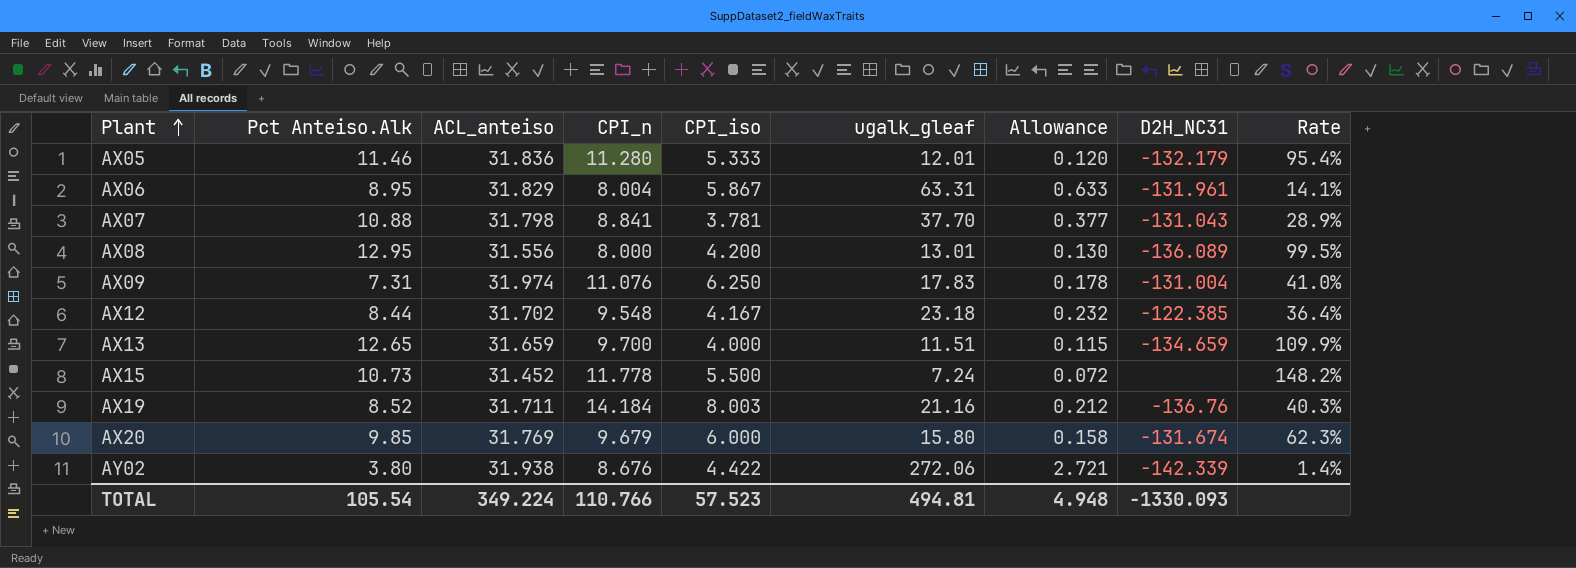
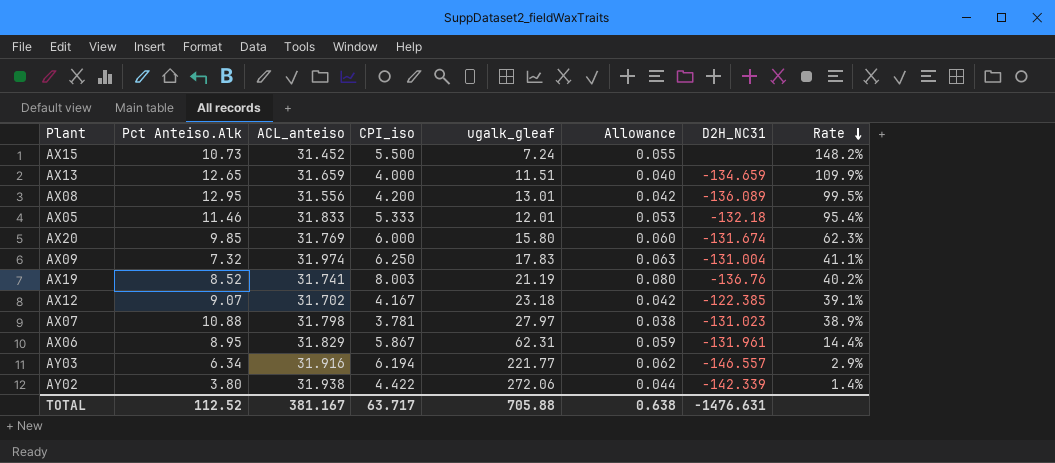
row order: Plant ascending -> Rate descending
column CPI_n | position: 4 -> none
column Allowance | formula: [ugalk_gleaf] * 0.01 -> [CPI_iso] * 0.01
AX05 | ACL_anteiso: 31.836 -> 31.833
AX05 | D2H_NC31: -132.179 -> -132.18
AX09 | Pct Anteiso.Alk: 7.31 -> 7.32
AX09 | Rate: 41.0% -> 41.1%
AX19 | ACL_anteiso: 31.711 -> 31.741
AX19 | ugalk_gleaf: 21.16 -> 21.19
AX19 | Rate: 40.3% -> 40.2%
AX12 | Pct Anteiso.Alk: 8.44 -> 9.07
AX12 | Rate: 36.4% -> 39.1%
AX07 | ugalk_gleaf: 37.70 -> 27.97
AX07 | D2H_NC31: -131.043 -> -131.023
AX07 | Rate: 28.9% -> 38.9%
AX06 | ugalk_gleaf: 63.31 -> 62.31
AX06 | Rate: 14.1% -> 14.4%
row AY03: none -> 6.34 | 31.916 | 6.194 | 221.77 | 0.062 | -146.557 | 2.9%
TOTAL | Pct Anteiso.Alk: 105.54 -> 112.52
TOTAL | ACL_anteiso: 349.224 -> 381.167
TOTAL | CPI_iso: 57.523 -> 63.717
TOTAL | ugalk_gleaf: 494.81 -> 705.88
TOTAL | Allowance: 4.948 -> 0.638
TOTAL | D2H_NC31: -1330.093 -> -1476.631

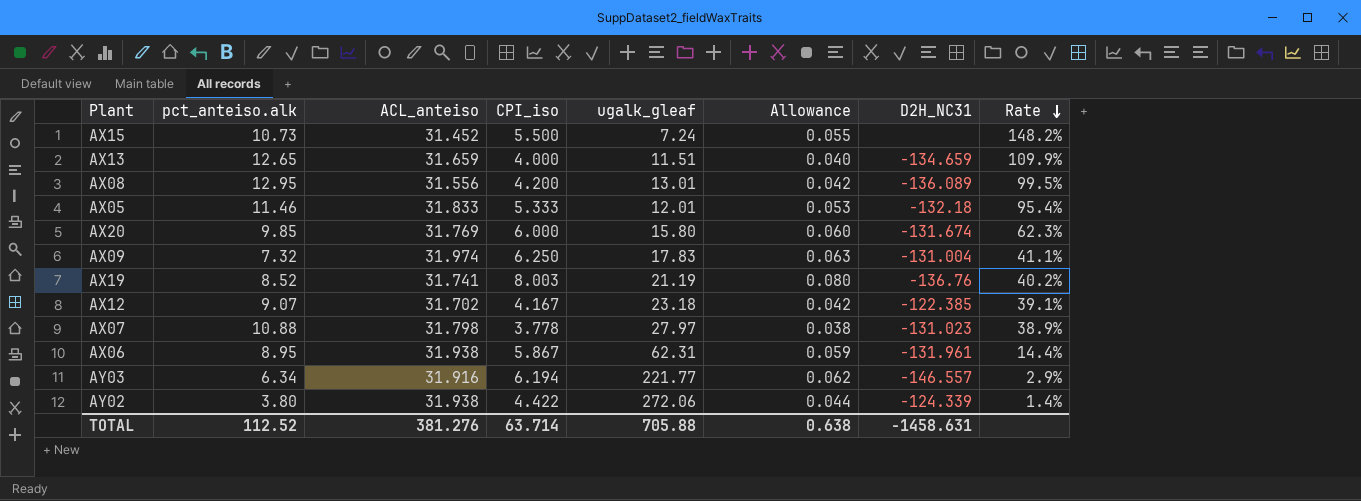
column name: Pct Anteiso.Alk -> pct_anteiso.alk
AX07 | CPI_iso: 3.781 -> 3.778
AX06 | ACL_anteiso: 31.829 -> 31.938
AY02 | D2H_NC31: -142.339 -> -124.339
TOTAL | ACL_anteiso: 381.167 -> 381.276
TOTAL | CPI_iso: 63.717 -> 63.714
TOTAL | D2H_NC31: -1476.631 -> -1458.631

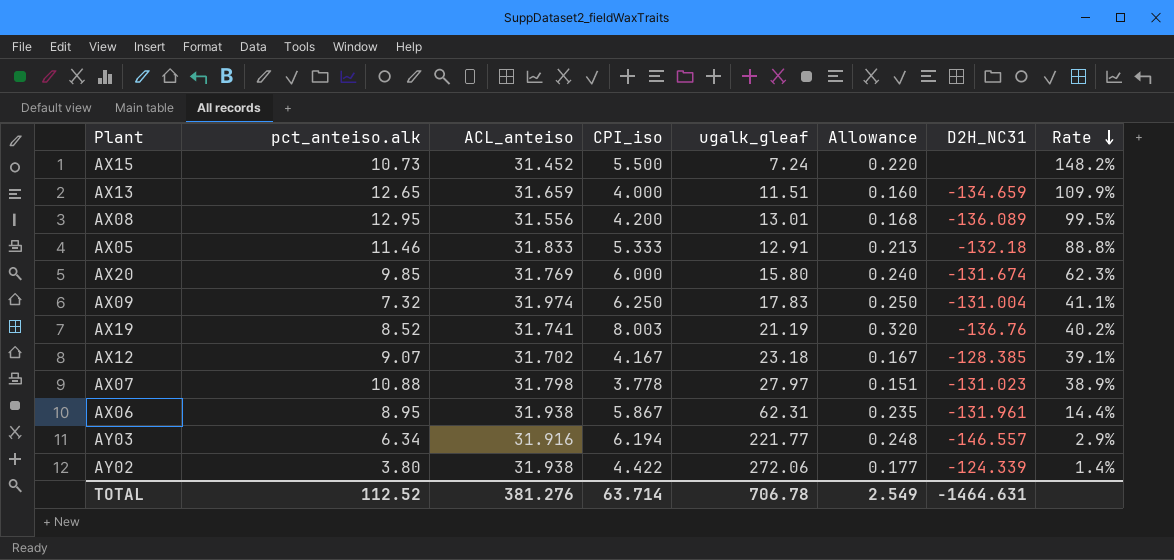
column Allowance | formula: [CPI_iso] * 0.01 -> [CPI_iso] * 0.04
AX05 | ugalk_gleaf: 12.01 -> 12.91
AX05 | Rate: 95.4% -> 88.8%
AX12 | D2H_NC31: -122.385 -> -128.385
TOTAL | ugalk_gleaf: 705.88 -> 706.78
TOTAL | Allowance: 0.638 -> 2.549
TOTAL | D2H_NC31: -1458.631 -> -1464.631

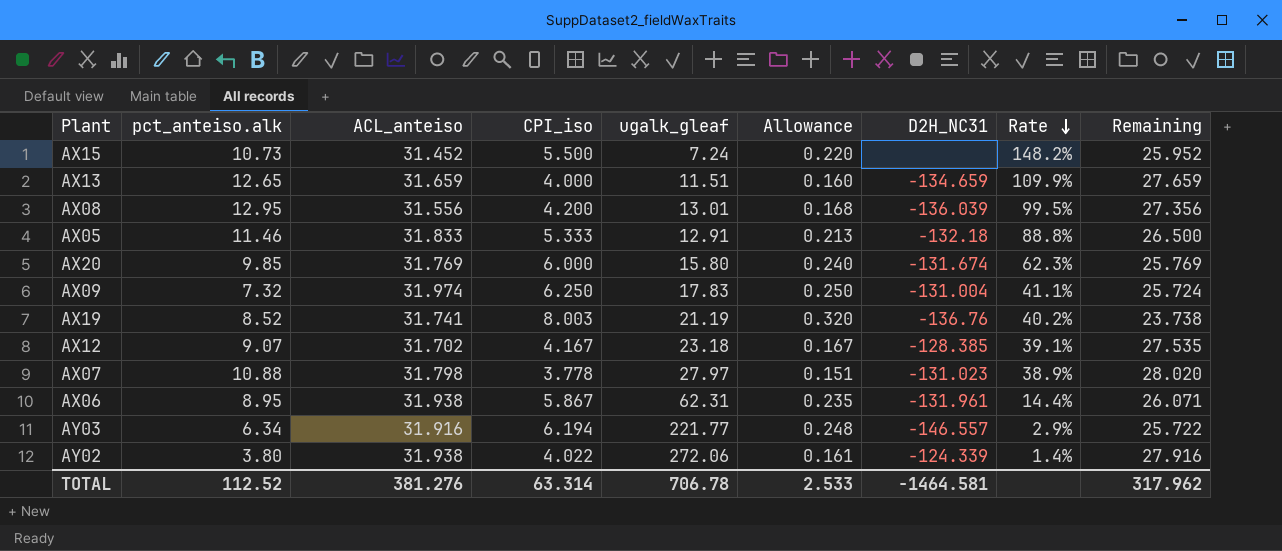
column Remaining | formula: none -> [ACL_anteiso] - [CPI_iso]
AX08 | D2H_NC31: -136.089 -> -136.039
AY02 | CPI_iso: 4.422 -> 4.022
AY02 | Allowance: 0.177 -> 0.161
TOTAL | CPI_iso: 63.714 -> 63.314
TOTAL | Allowance: 2.549 -> 2.533
TOTAL | D2H_NC31: -1464.631 -> -1464.581

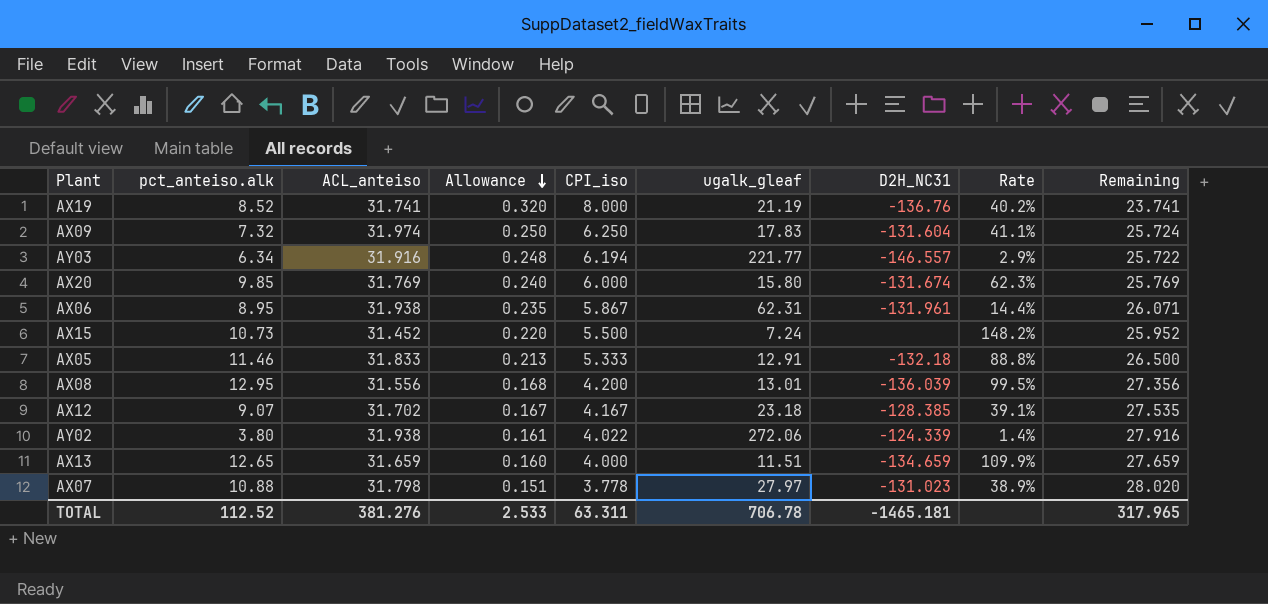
row order: Rate descending -> Allowance descending
column Allowance | position: 6 -> 4
AX19 | CPI_iso: 8.003 -> 8.000
AX19 | Remaining: 23.738 -> 23.741
AX09 | D2H_NC31: -131.004 -> -131.604
TOTAL | CPI_iso: 63.314 -> 63.311
TOTAL | D2H_NC31: -1464.581 -> -1465.181
TOTAL | Remaining: 317.962 -> 317.965

